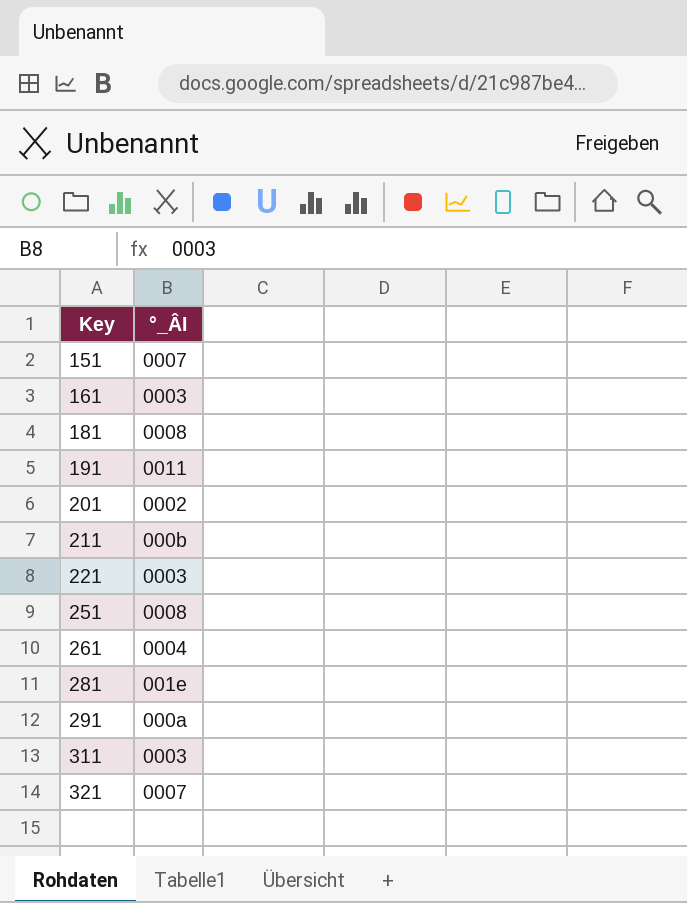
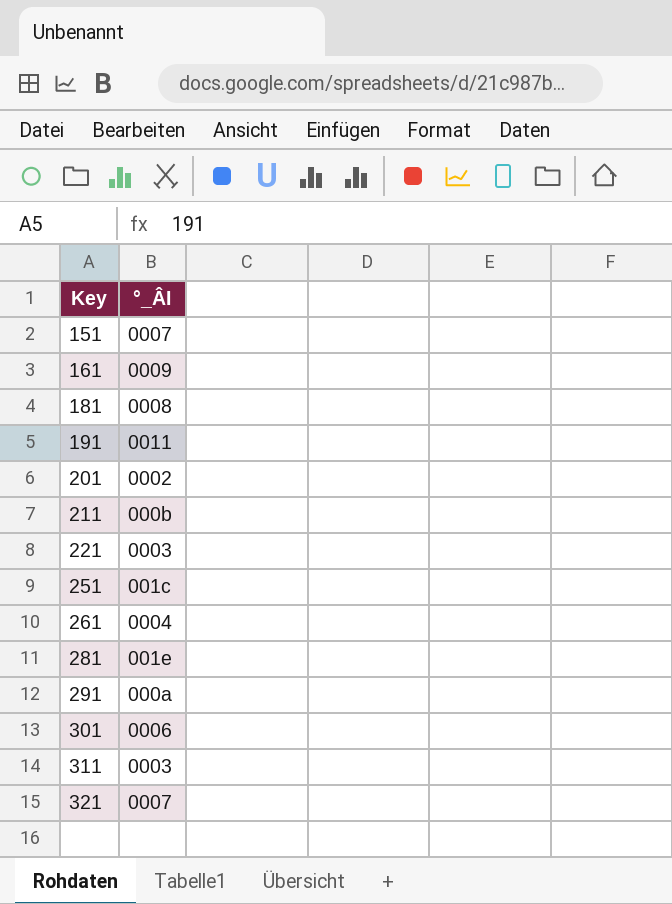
161 | °_ÂI: 0003 -> 0009
251 | °_ÂI: 0008 -> 001c
row 301: none -> 0006

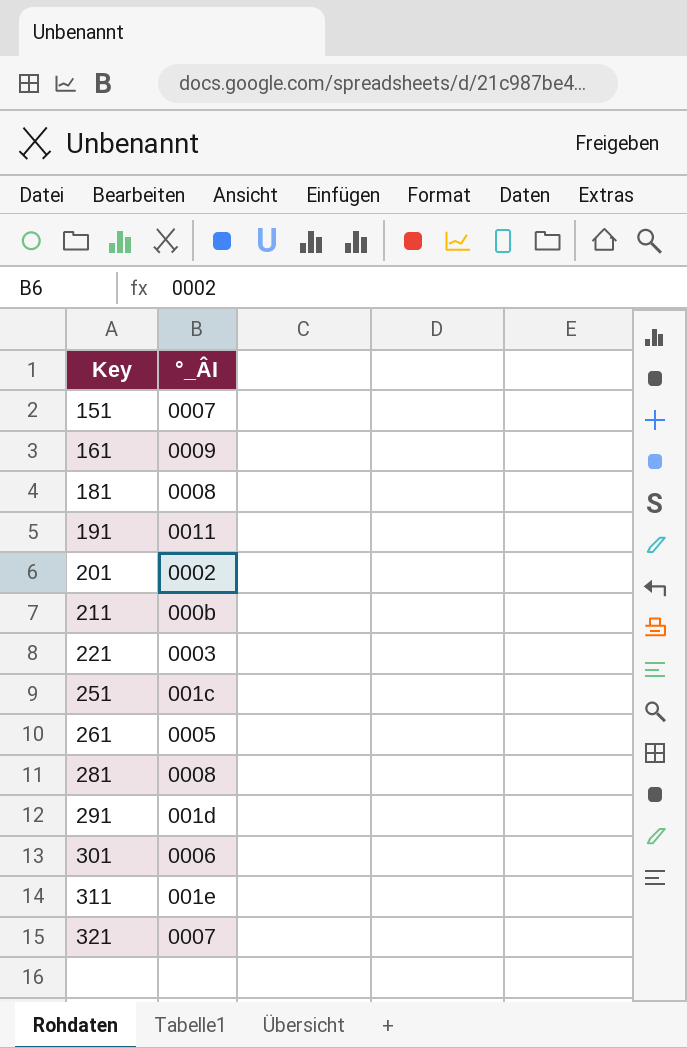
261 | °_ÂI: 0004 -> 0005
281 | °_ÂI: 001e -> 0008
291 | °_ÂI: 000a -> 001d
311 | °_ÂI: 0003 -> 001e

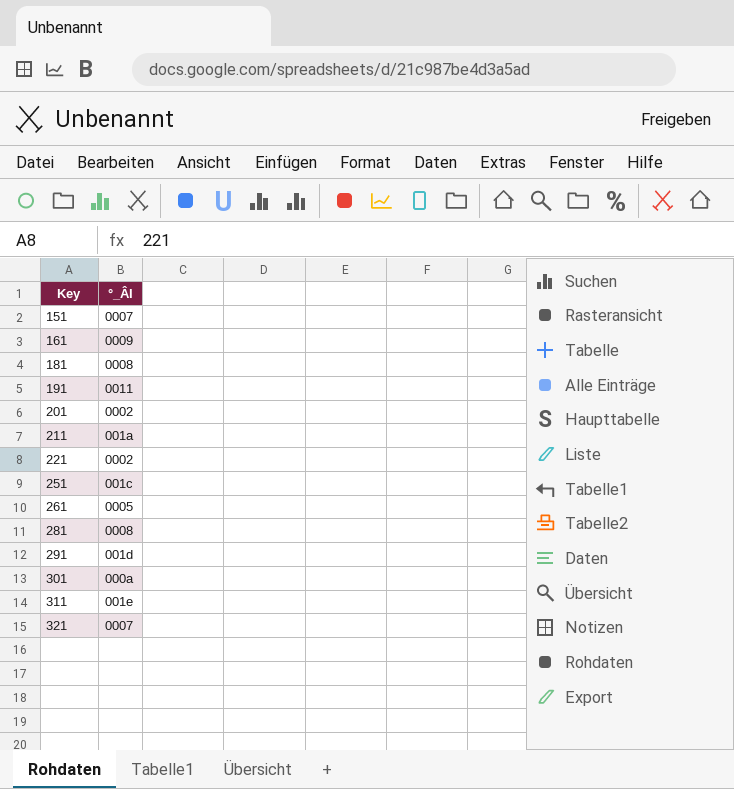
211 | °_ÂI: 000b -> 001a
221 | °_ÂI: 0003 -> 0002
301 | °_ÂI: 0006 -> 000a

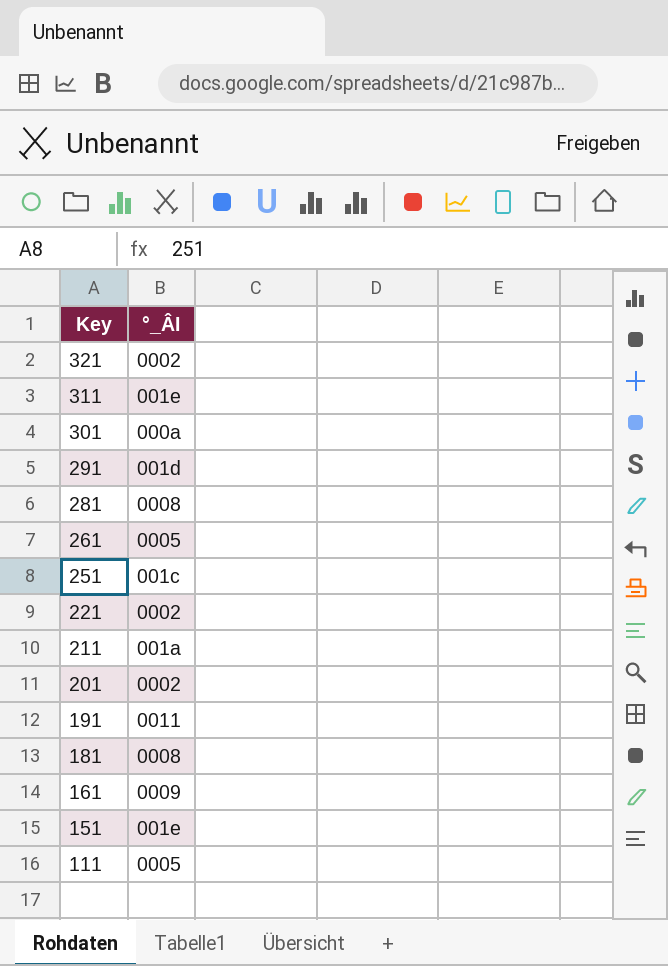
row order: Key ascending -> Key descending
321 | °_ÂI: 0007 -> 0002
151 | °_ÂI: 0007 -> 001e
row 111: none -> 0005

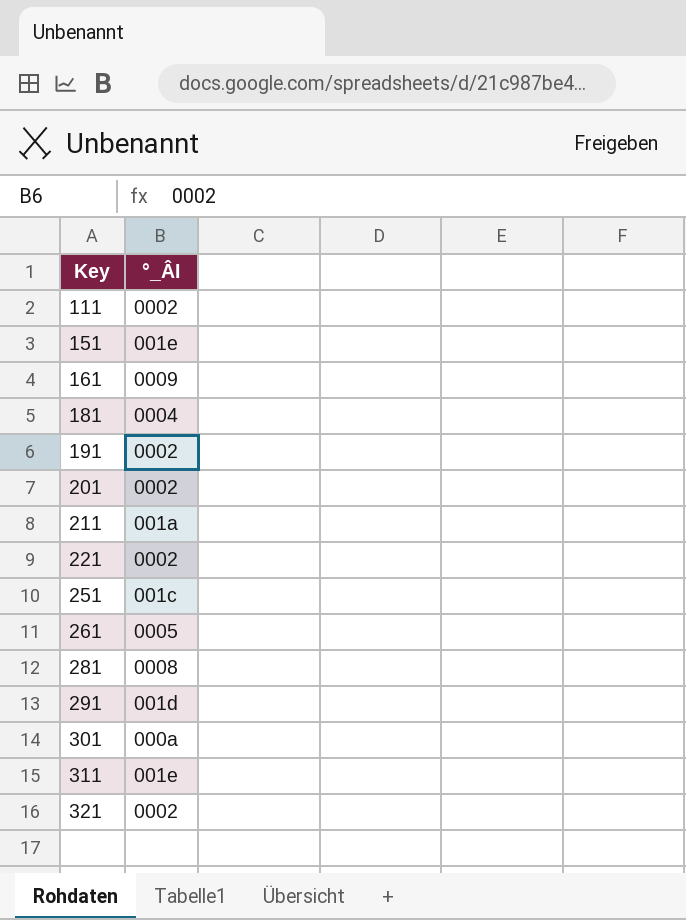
row order: Key descending -> Key ascending
111 | °_ÂI: 0005 -> 0002
181 | °_ÂI: 0008 -> 0004
191 | °_ÂI: 0011 -> 0002

